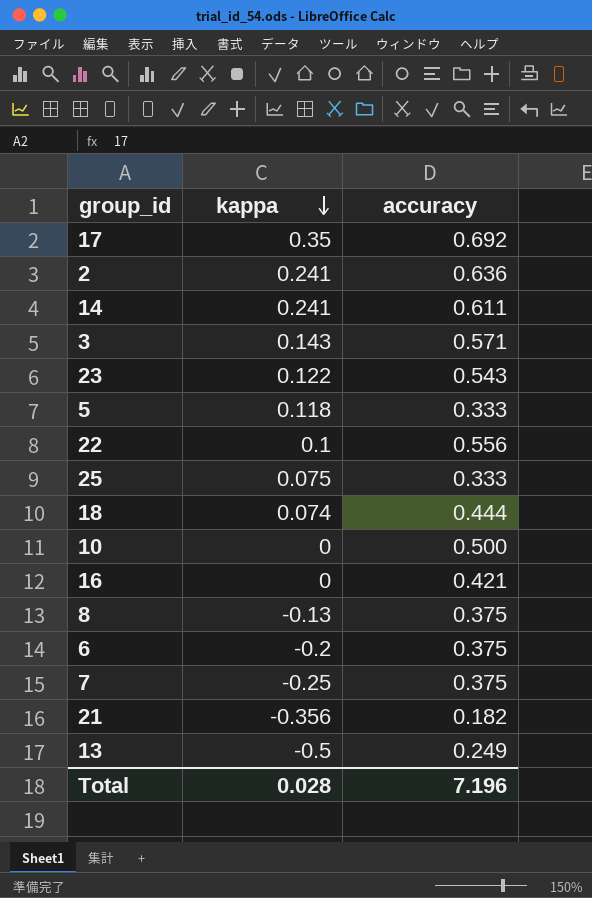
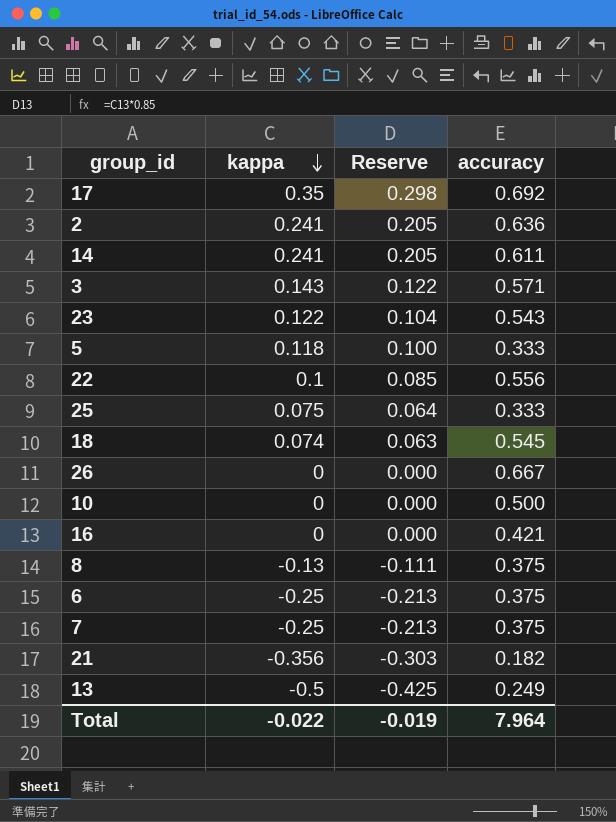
column Reserve | formula: none -> [kappa] * 0.85
18 | accuracy: 0.444 -> 0.545
row 26: none -> 0 | 0.000 | 0.667
6 | kappa: -0.2 -> -0.25
Total | kappa: 0.028 -> -0.022
Total | accuracy: 7.196 -> 7.964

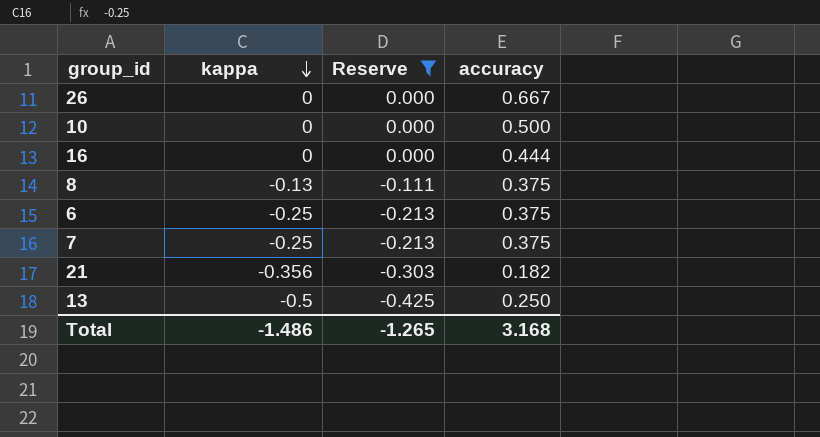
filter: none -> Reserve <= 0.000
16 | accuracy: 0.421 -> 0.444
13 | accuracy: 0.249 -> 0.250
Total | kappa: -0.022 -> -1.486
Total | Reserve: -0.019 -> -1.265
Total | accuracy: 7.964 -> 3.168

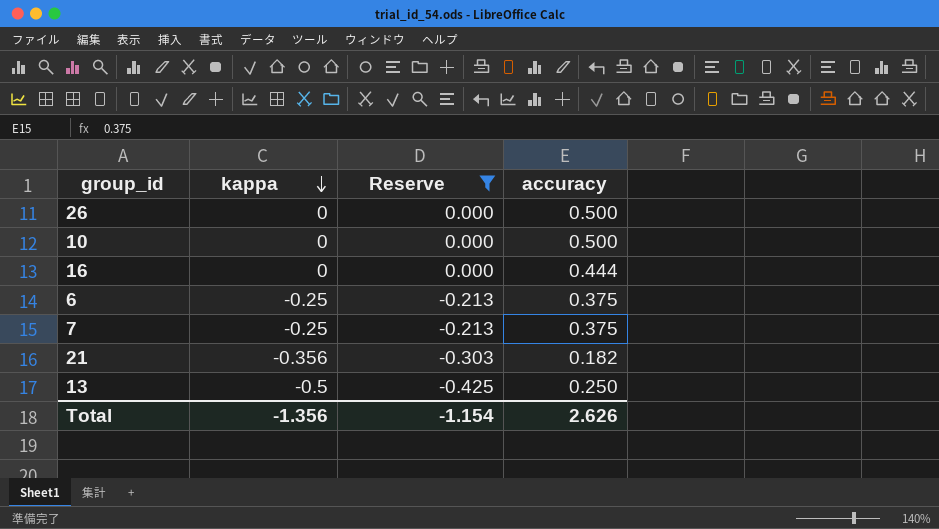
row 8: -0.13 | -0.111 | 0.375 -> none
26 | accuracy: 0.667 -> 0.500
Total | kappa: -1.486 -> -1.356
Total | Reserve: -1.265 -> -1.154
Total | accuracy: 3.168 -> 2.626

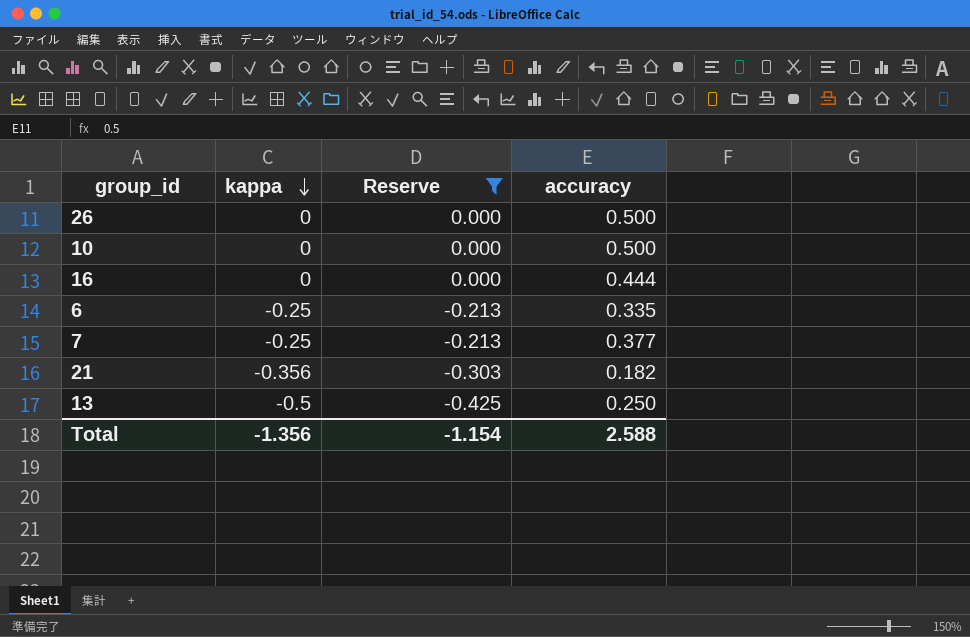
6 | accuracy: 0.375 -> 0.335
7 | accuracy: 0.375 -> 0.377
Total | accuracy: 2.626 -> 2.588

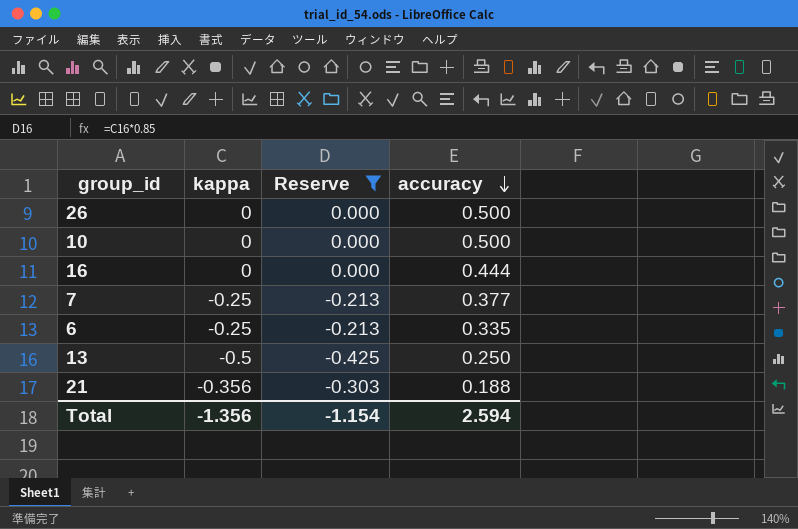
row order: kappa descending -> accuracy descending
21 | accuracy: 0.182 -> 0.188
Total | accuracy: 2.588 -> 2.594

